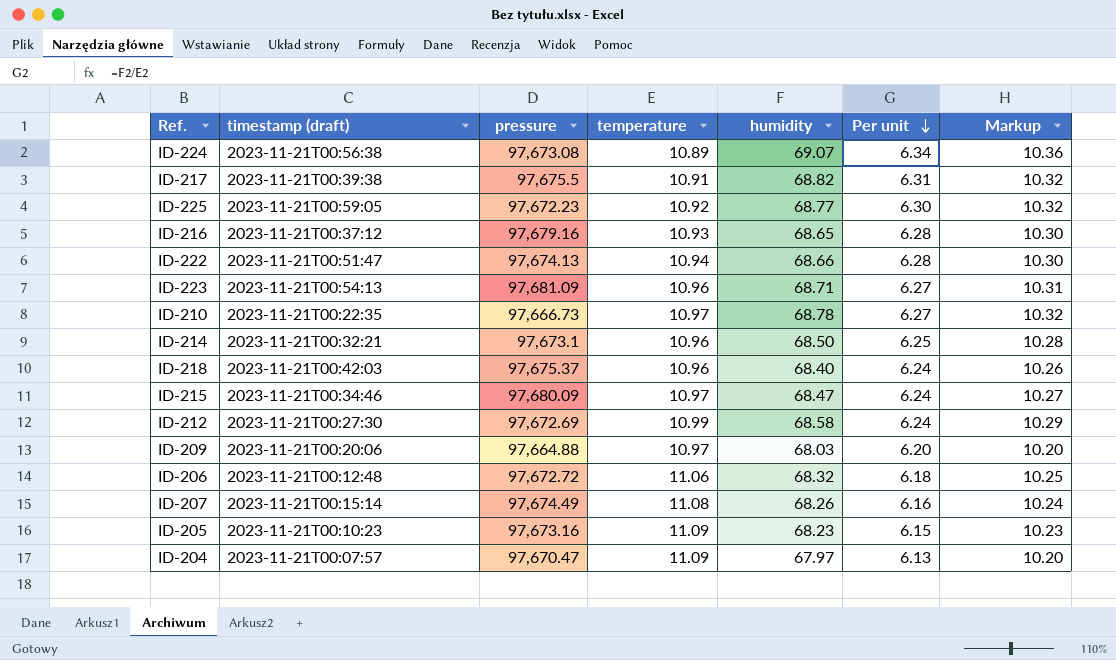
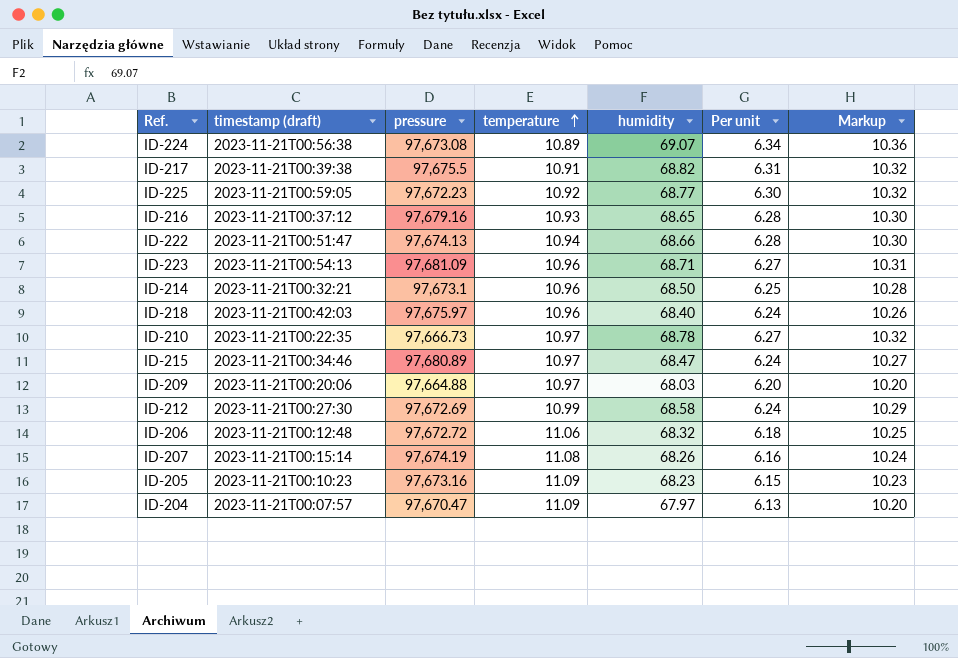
row order: Per unit descending -> temperature ascending
ID-218 | pressure: 97,675.37 -> 97,675.97
ID-215 | pressure: 97,680.09 -> 97,680.89
ID-207 | pressure: 97,674.49 -> 97,674.19

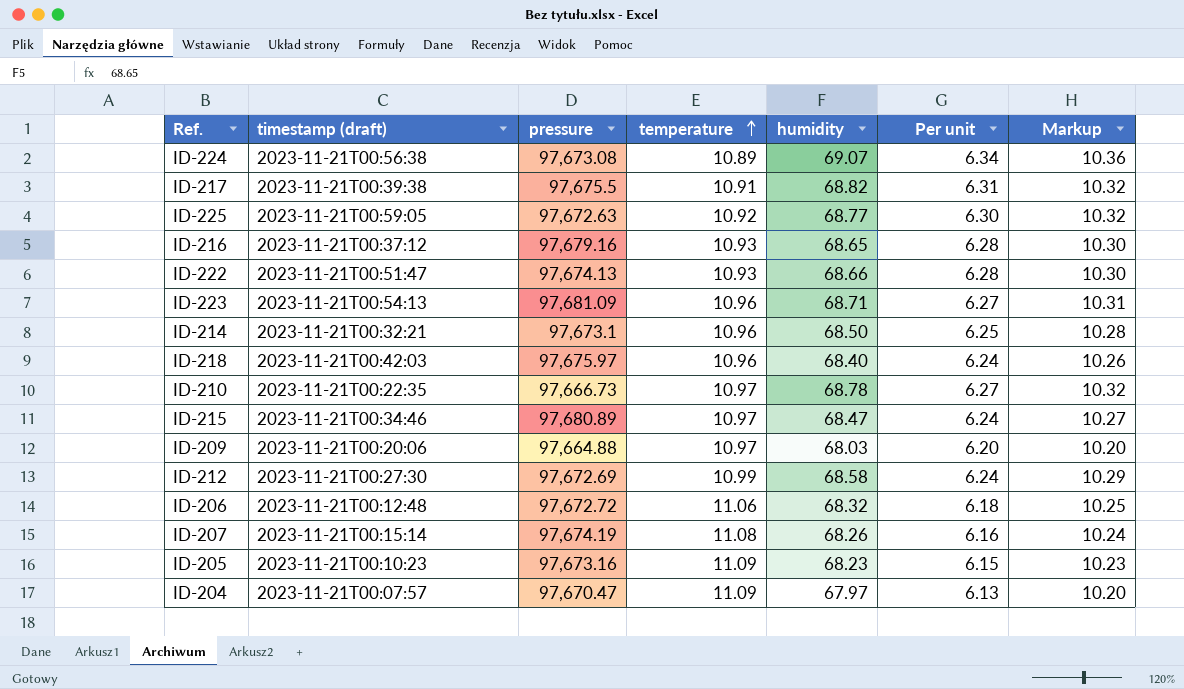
ID-225 | pressure: 97,672.23 -> 97,672.63
ID-222 | temperature: 10.94 -> 10.93

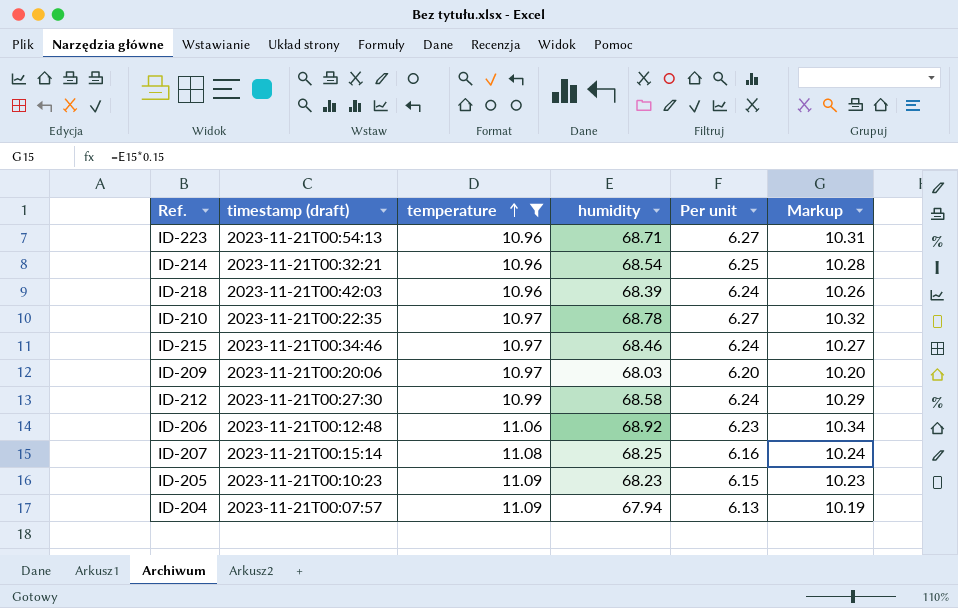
filter: none -> temperature >= 10.96
column pressure | position: 3 -> none
ID-214 | humidity: 68.50 -> 68.54
ID-218 | humidity: 68.40 -> 68.39
ID-215 | humidity: 68.47 -> 68.46
ID-206 | humidity: 68.32 -> 68.92
ID-206 | Per unit: 6.18 -> 6.23
ID-206 | Markup: 10.25 -> 10.34
ID-207 | humidity: 68.26 -> 68.25
ID-204 | humidity: 67.97 -> 67.94
ID-204 | Markup: 10.20 -> 10.19

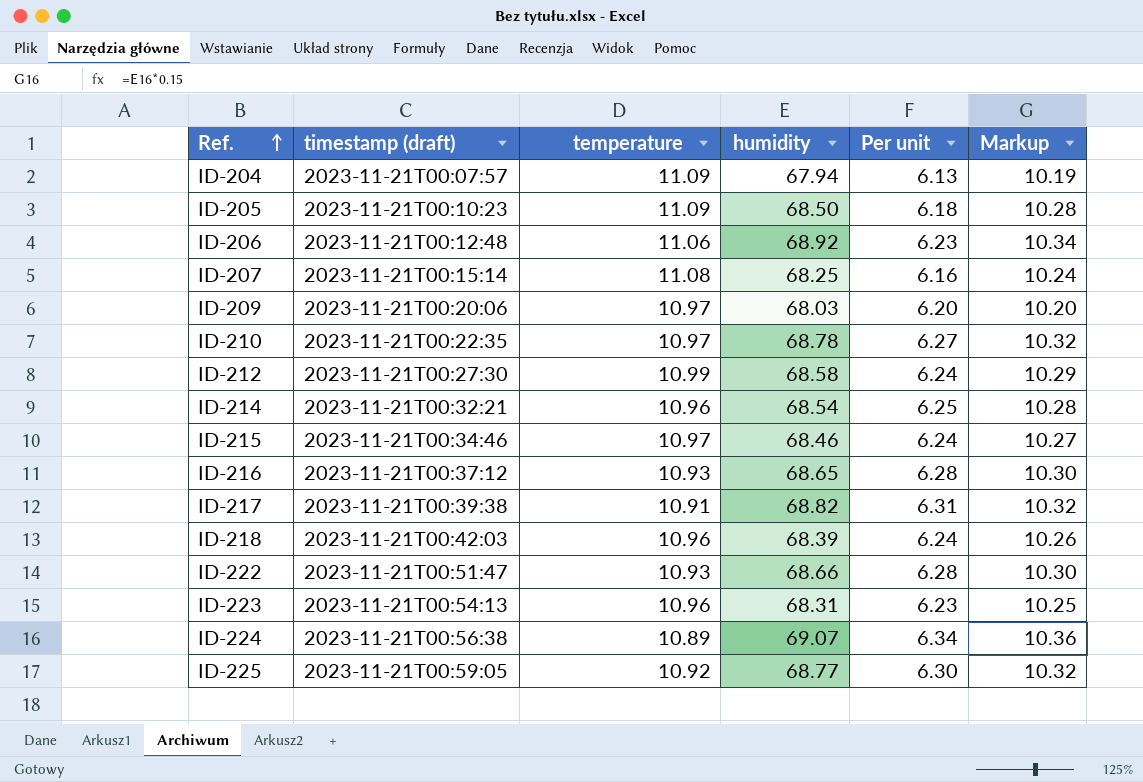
filter: temperature >= 10.96 -> none
row order: temperature ascending -> Ref. ascending
ID-205 | humidity: 68.23 -> 68.50
ID-205 | Per unit: 6.15 -> 6.18
ID-205 | Markup: 10.23 -> 10.28
ID-223 | humidity: 68.71 -> 68.31
ID-223 | Per unit: 6.27 -> 6.23
ID-223 | Markup: 10.31 -> 10.25

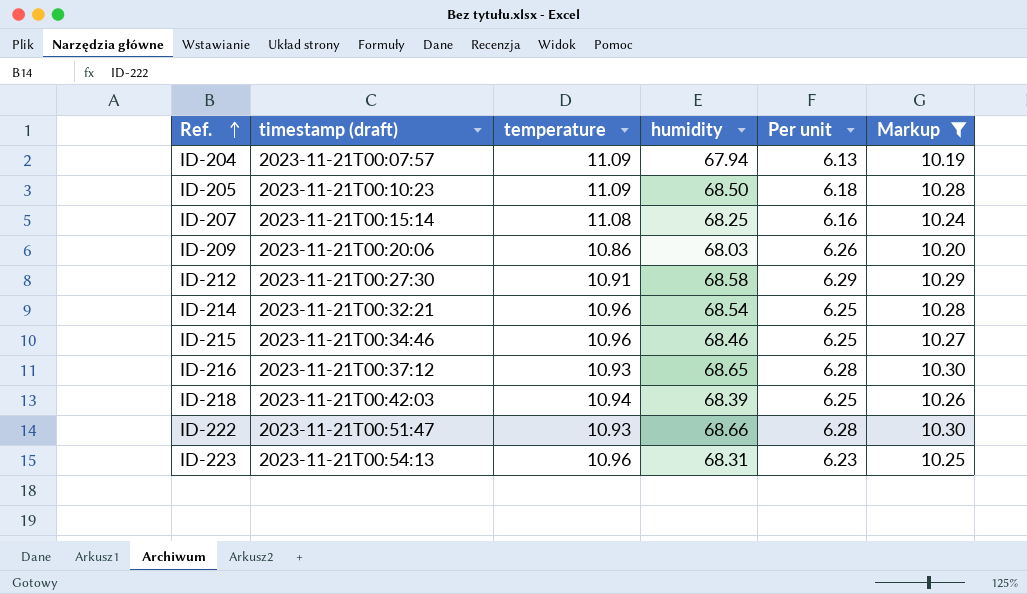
filter: none -> Markup <= 10.30
ID-209 | temperature: 10.97 -> 10.86
ID-209 | Per unit: 6.20 -> 6.26
ID-212 | temperature: 10.99 -> 10.91
ID-212 | Per unit: 6.24 -> 6.29
ID-215 | temperature: 10.97 -> 10.96
ID-215 | Per unit: 6.24 -> 6.25
ID-218 | temperature: 10.96 -> 10.94
ID-218 | Per unit: 6.24 -> 6.25

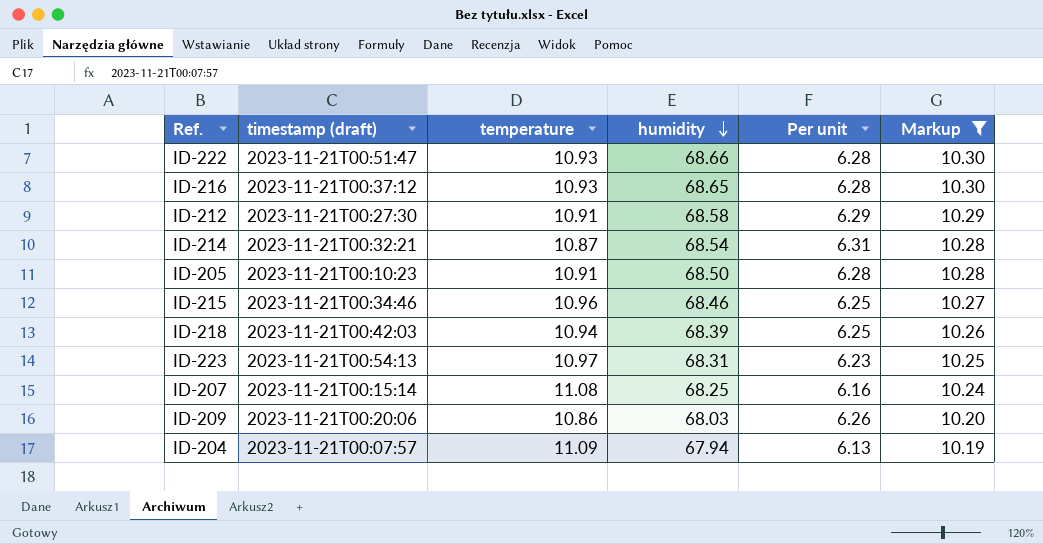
row order: Ref. ascending -> humidity descending
ID-214 | temperature: 10.96 -> 10.87
ID-214 | Per unit: 6.25 -> 6.31
ID-205 | temperature: 11.09 -> 10.91
ID-205 | Per unit: 6.18 -> 6.28
ID-223 | temperature: 10.96 -> 10.97

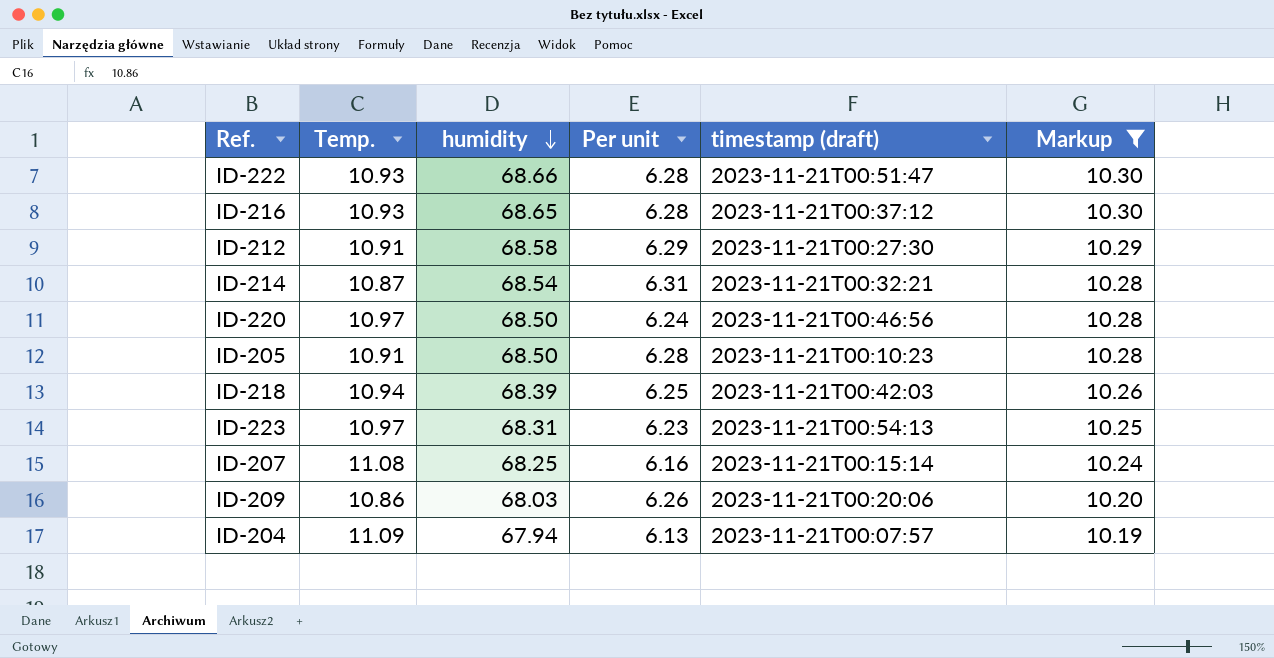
column name: temperature -> Temp.
column timestamp (draft) | position: 2 -> 5
row ID-215: 2023-11-21T00:34:46 | 10.96 | 68.46 | 6.25 | 10.27 -> none
row ID-220: none -> 10.97 | 68.50 | 6.24 | 2023-11-21T00:46:56 | 10.28

